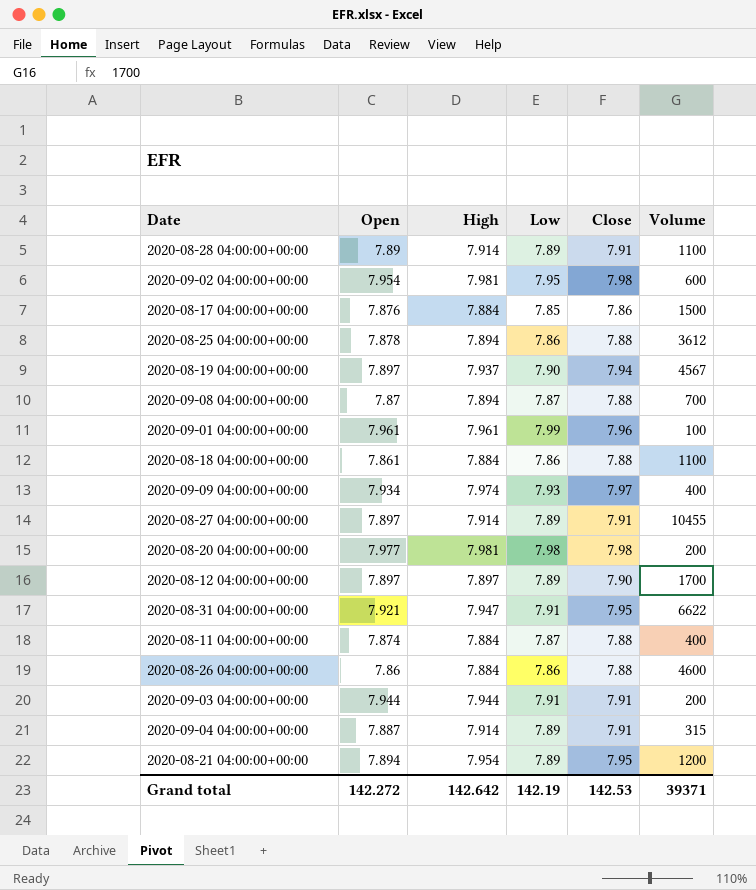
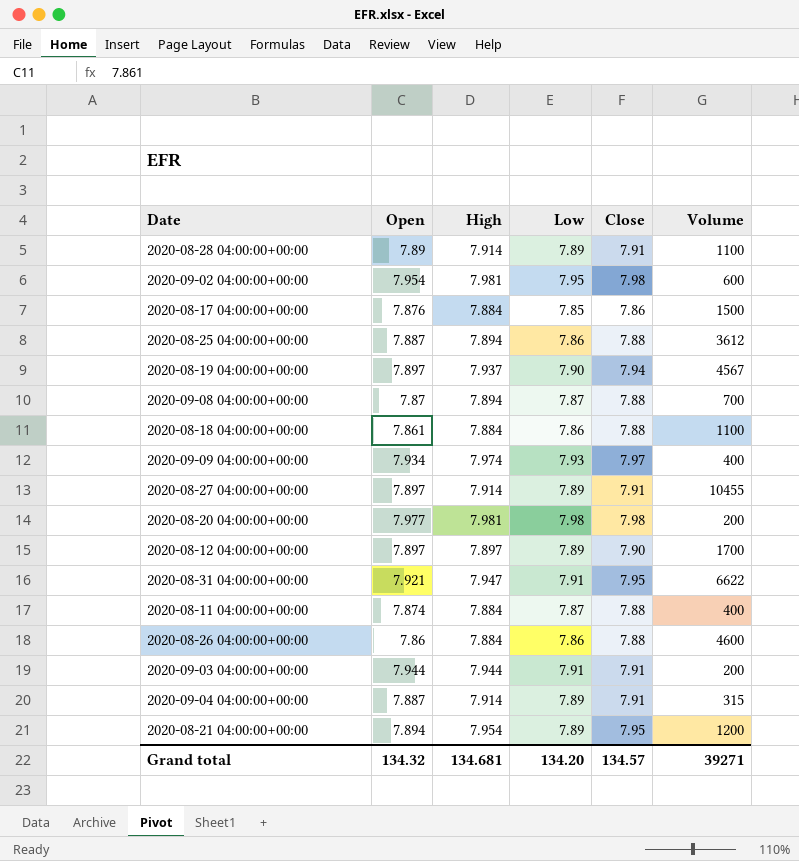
row 2020-09-01 04:00:00+00:00: 7.961 | 7.961 | 7.99 | 7.96 | 100 -> none
2020-08-25 04:00:00+00:00 | Open: 7.878 -> 7.887
Grand total | Open: 142.272 -> 134.32
Grand total | High: 142.642 -> 134.681
Grand total | Low: 142.19 -> 134.20
Grand total | Close: 142.53 -> 134.57
Grand total | Volume: 39371 -> 39271

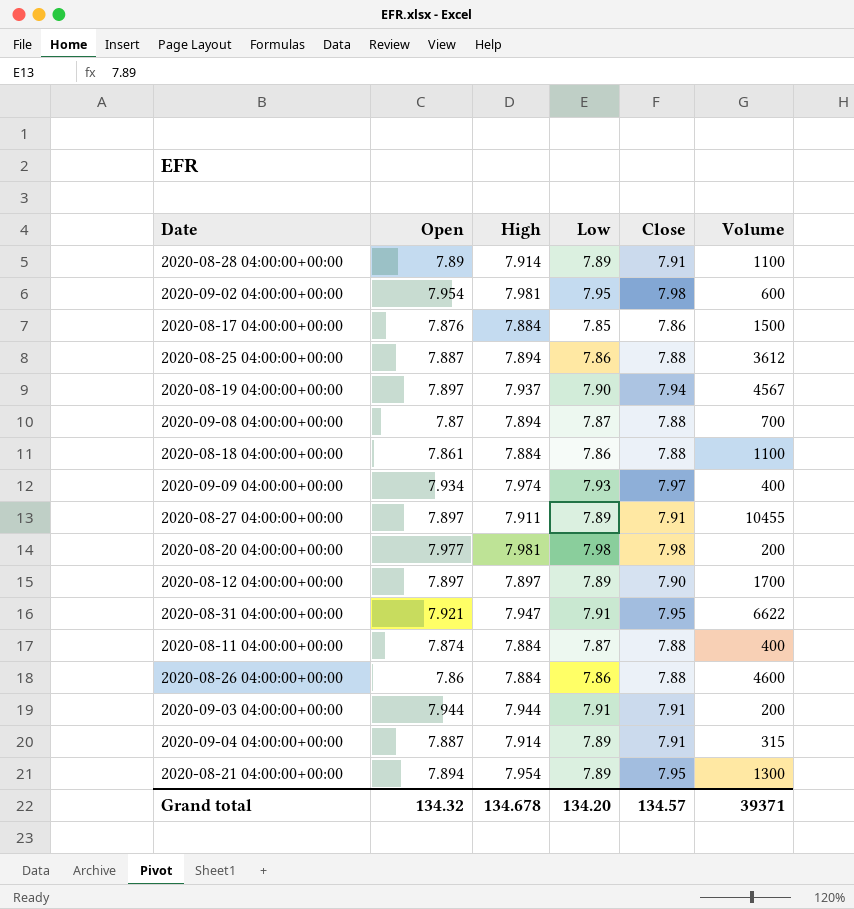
2020-08-27 04:00:00+00:00 | High: 7.914 -> 7.911
2020-08-21 04:00:00+00:00 | Volume: 1200 -> 1300
Grand total | High: 134.681 -> 134.678
Grand total | Volume: 39271 -> 39371

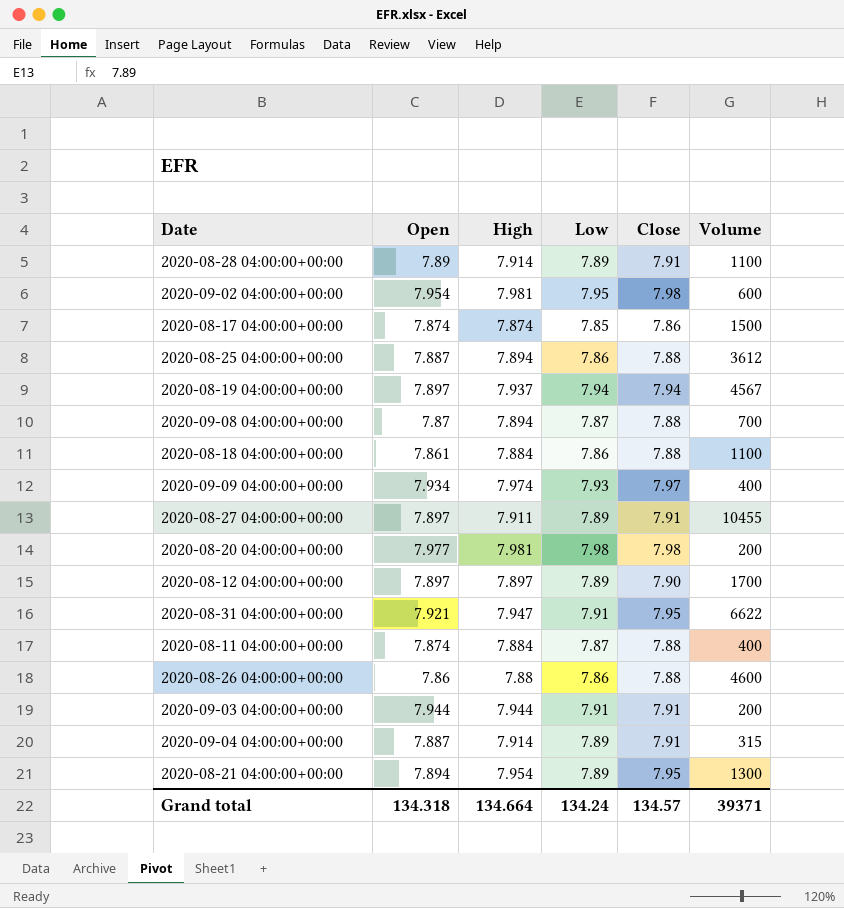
2020-08-17 04:00:00+00:00 | Open: 7.876 -> 7.874
2020-08-17 04:00:00+00:00 | High: 7.884 -> 7.874
2020-08-19 04:00:00+00:00 | Low: 7.90 -> 7.94
2020-08-26 04:00:00+00:00 | High: 7.884 -> 7.88
Grand total | Open: 134.32 -> 134.318
Grand total | High: 134.678 -> 134.664
Grand total | Low: 134.20 -> 134.24

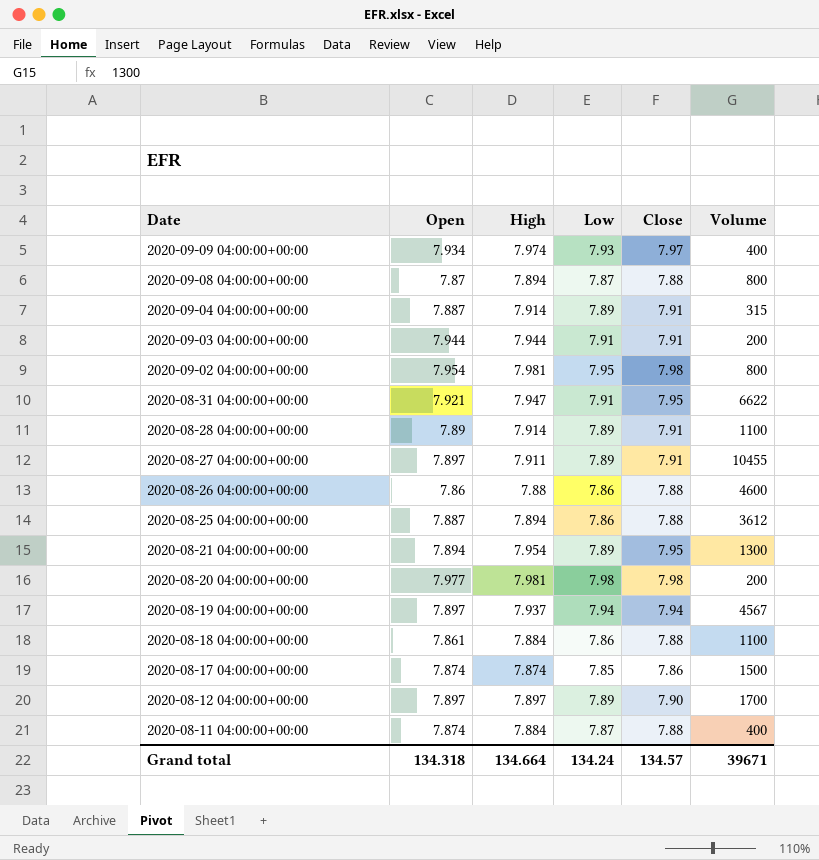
row order: none -> Date descending
2020-09-08 04:00:00+00:00 | Volume: 700 -> 800
2020-09-02 04:00:00+00:00 | Volume: 600 -> 800
Grand total | Volume: 39371 -> 39671

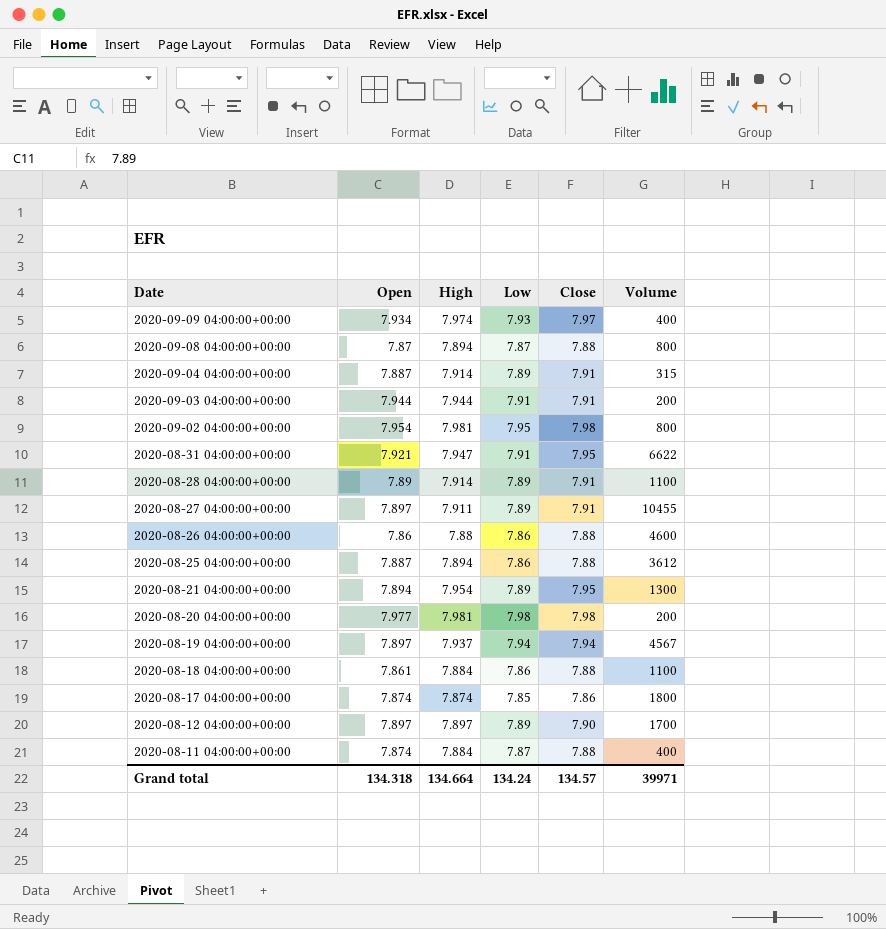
2020-08-17 04:00:00+00:00 | Volume: 1500 -> 1800
Grand total | Volume: 39671 -> 39971

